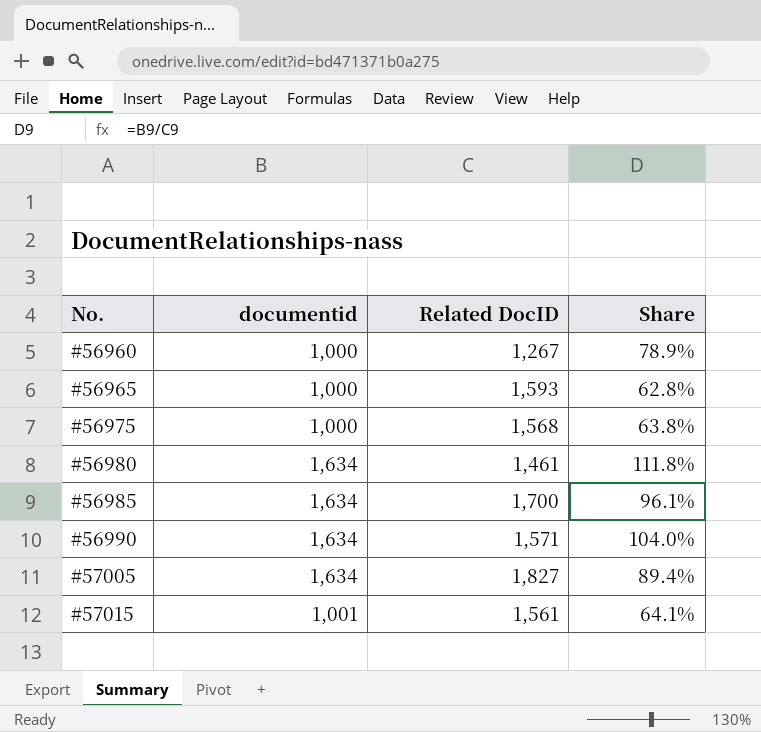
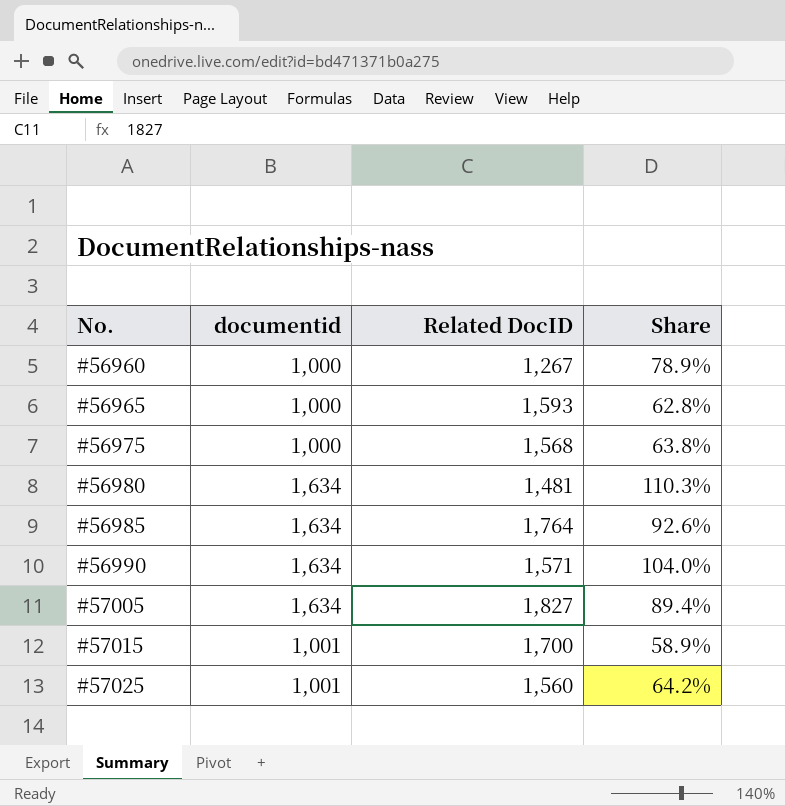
#56980 | Related DocID: 1,461 -> 1,481
#56980 | Share: 111.8% -> 110.3%
#56985 | Related DocID: 1,700 -> 1,764
#56985 | Share: 96.1% -> 92.6%
#57015 | Related DocID: 1,561 -> 1,700
#57015 | Share: 64.1% -> 58.9%
row #57025: none -> 1,001 | 1,560 | 64.2%

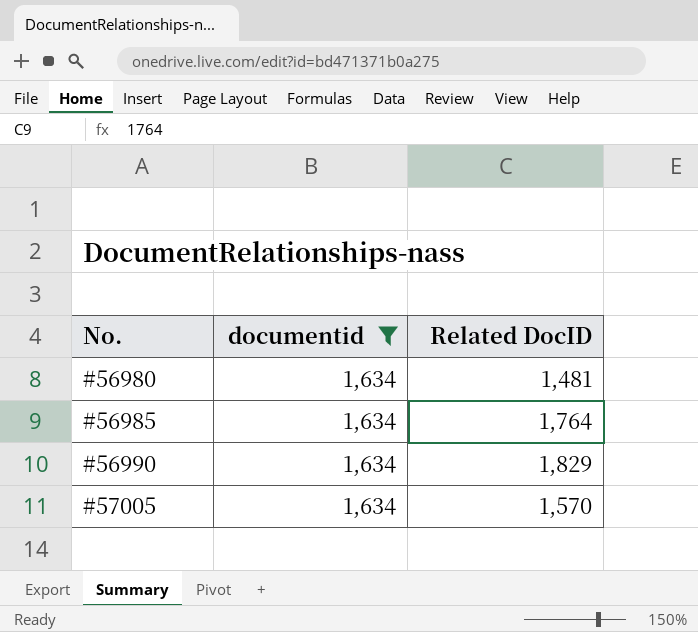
filter: none -> documentid = 1,634
column Share | formula: [documentid] / [Related DocID] -> none
#56990 | Related DocID: 1,571 -> 1,829
#57005 | Related DocID: 1,827 -> 1,570

